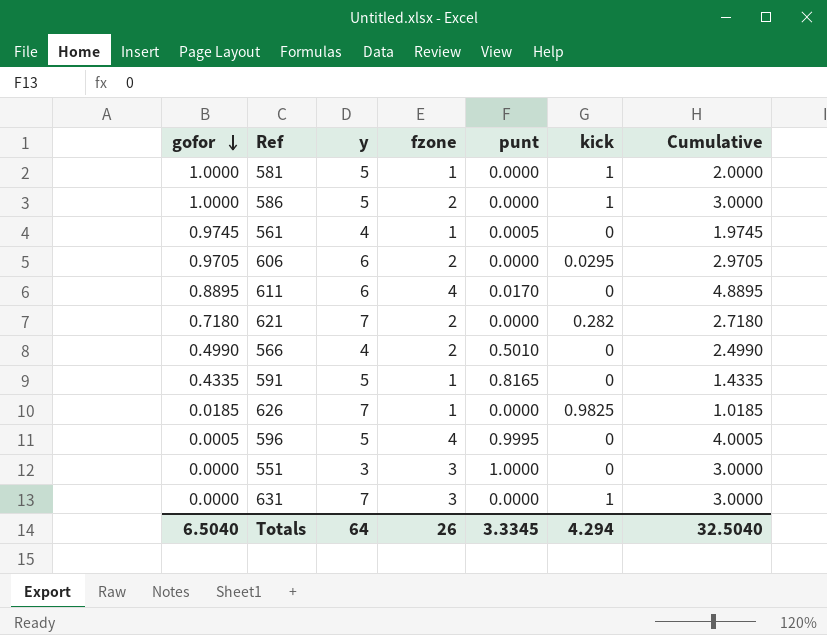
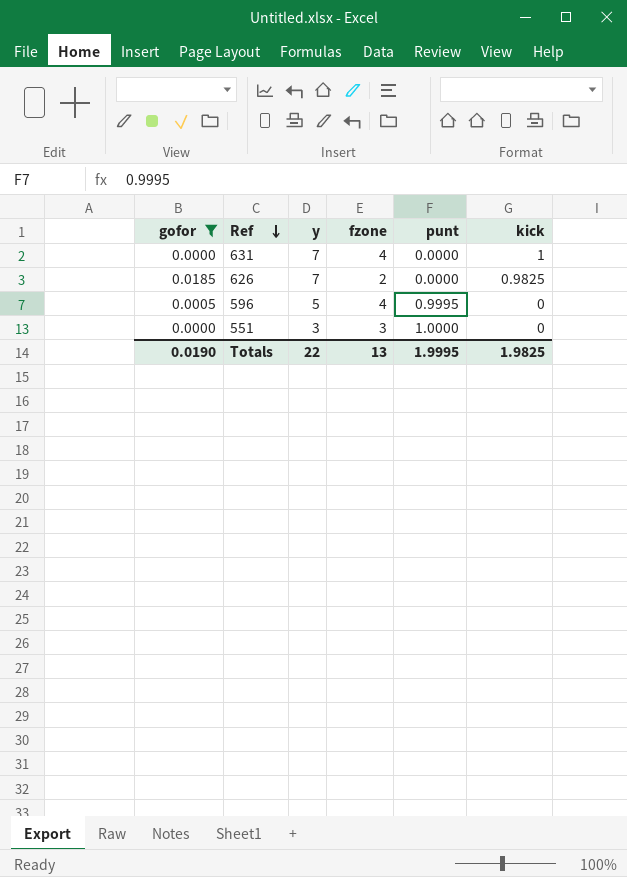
filter: none -> gofor <= 0.0185
row order: gofor descending -> Ref descending
column Cumulative | formula: [gofor] + [fzone] -> none
631 | fzone: 3 -> 4
626 | fzone: 1 -> 2
Totals | gofor: 6.5040 -> 0.0190
Totals | y: 64 -> 22
Totals | fzone: 26 -> 13
Totals | punt: 3.3345 -> 1.9995
Totals | kick: 4.294 -> 1.9825

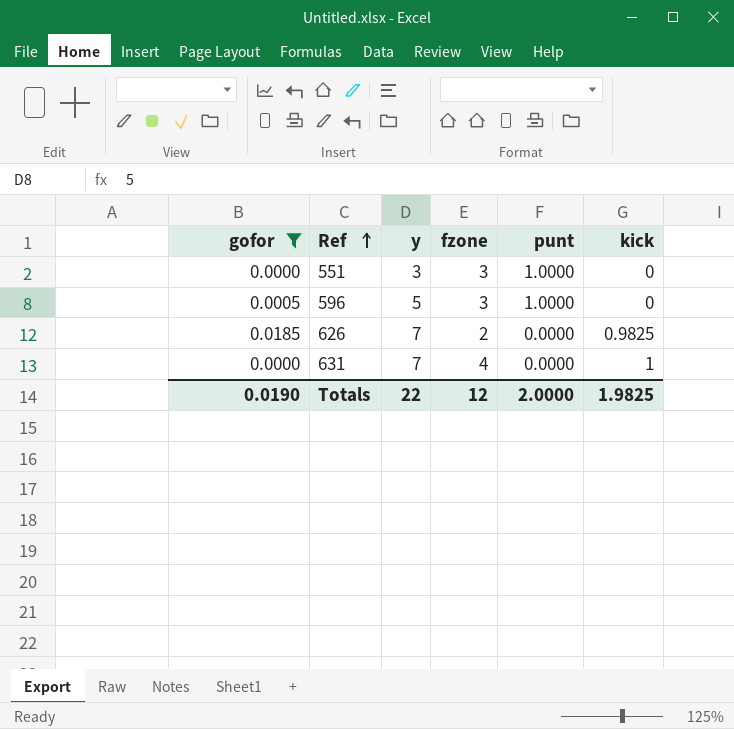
row order: Ref descending -> Ref ascending
596 | fzone: 4 -> 3
596 | punt: 0.9995 -> 1.0000
Totals | fzone: 13 -> 12
Totals | punt: 1.9995 -> 2.0000

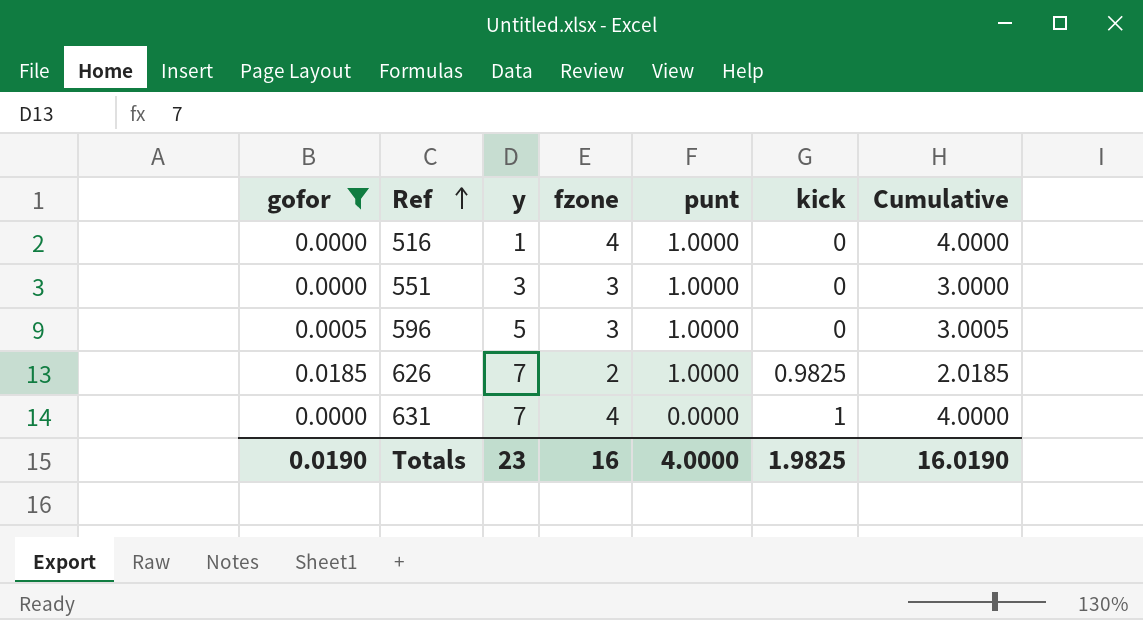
column Cumulative | formula: none -> [gofor] + [fzone]
row 516: none -> 0.0000 | 1 | 4 | 1.0000 | 0 | 4.0000
626 | punt: 0.0000 -> 1.0000
Totals | y: 22 -> 23
Totals | fzone: 12 -> 16
Totals | punt: 2.0000 -> 4.0000

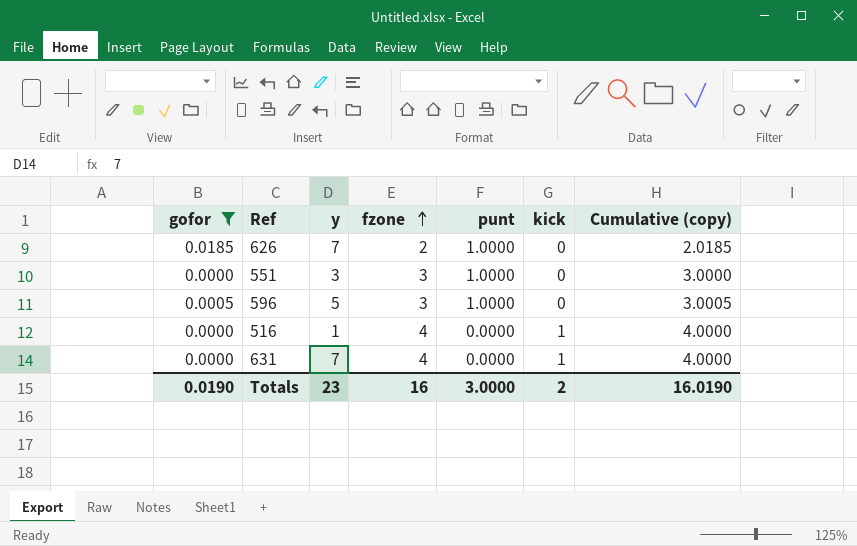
row order: Ref ascending -> fzone ascending
column name: Cumulative -> Cumulative (copy)
626 | kick: 0.9825 -> 0
516 | punt: 1.0000 -> 0.0000
516 | kick: 0 -> 1
Totals | punt: 4.0000 -> 3.0000
Totals | kick: 1.9825 -> 2

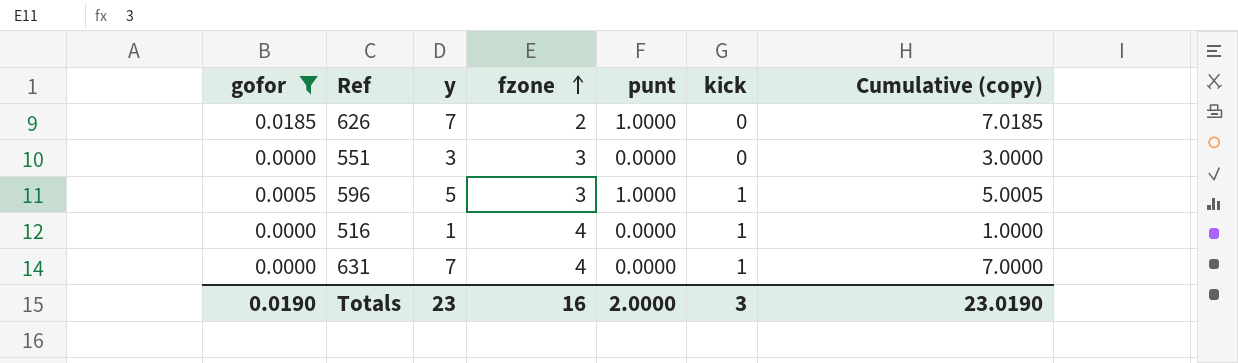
column Cumulative (copy) | formula: [gofor] + [fzone] -> [gofor] + [y]
551 | punt: 1.0000 -> 0.0000
596 | kick: 0 -> 1
Totals | punt: 3.0000 -> 2.0000
Totals | kick: 2 -> 3
Totals | Cumulative (copy): 16.0190 -> 23.0190

